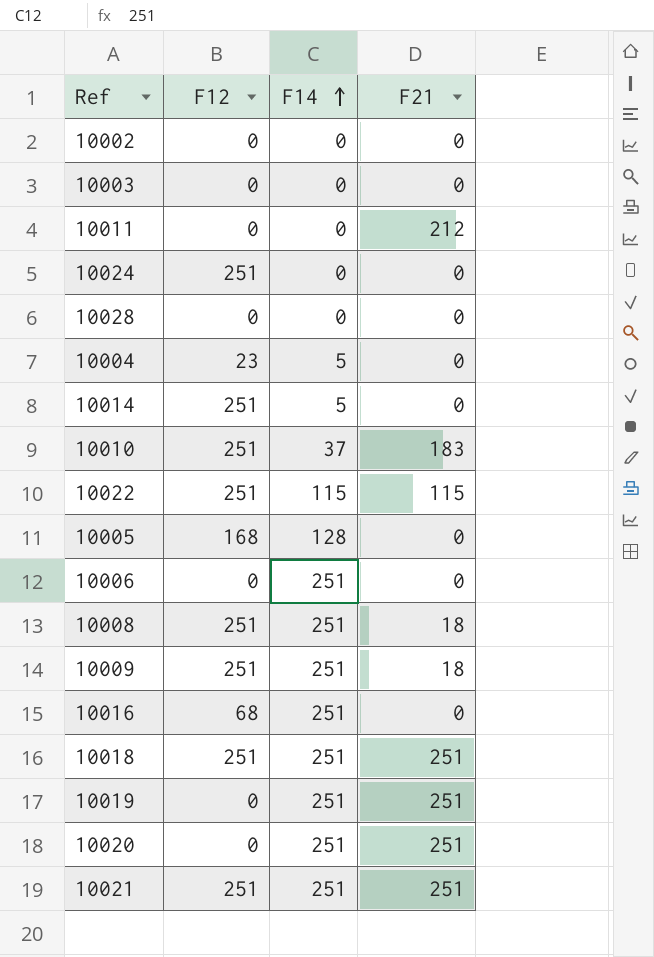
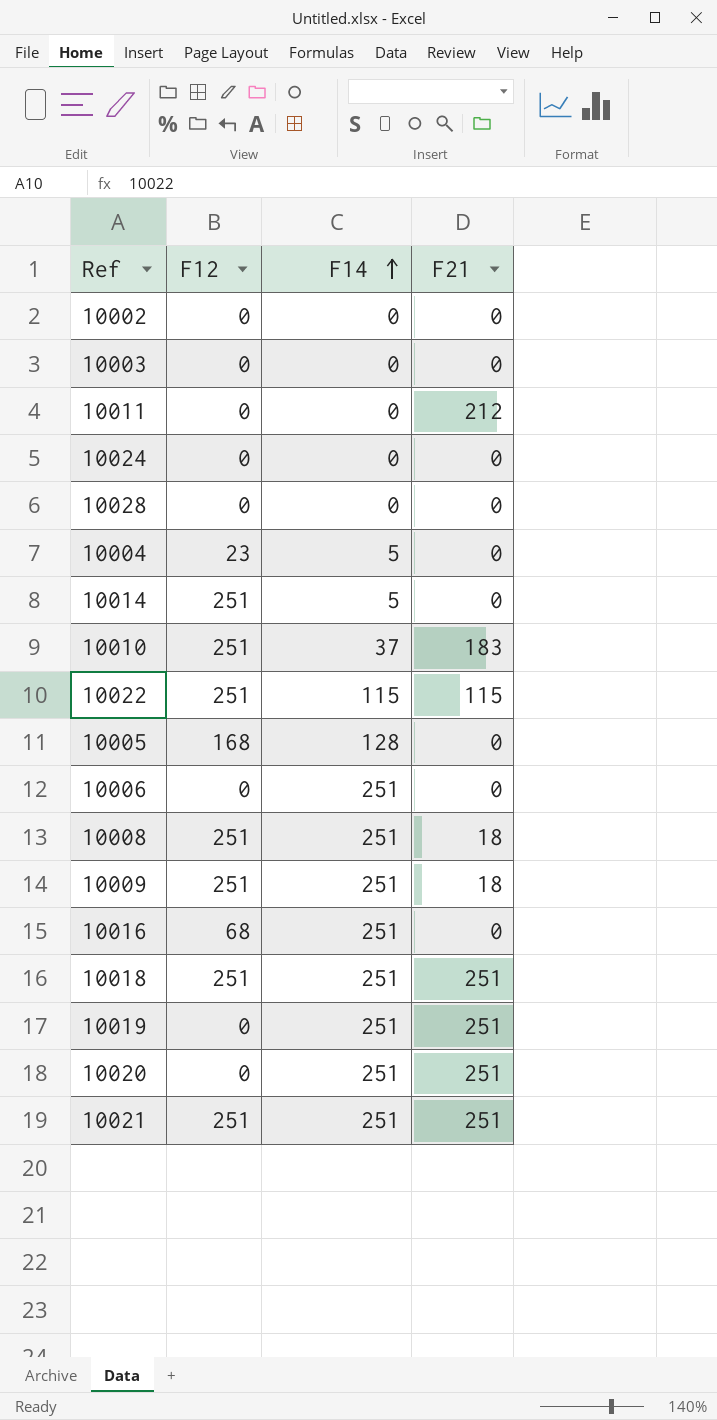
10024 | F12: 251 -> 0

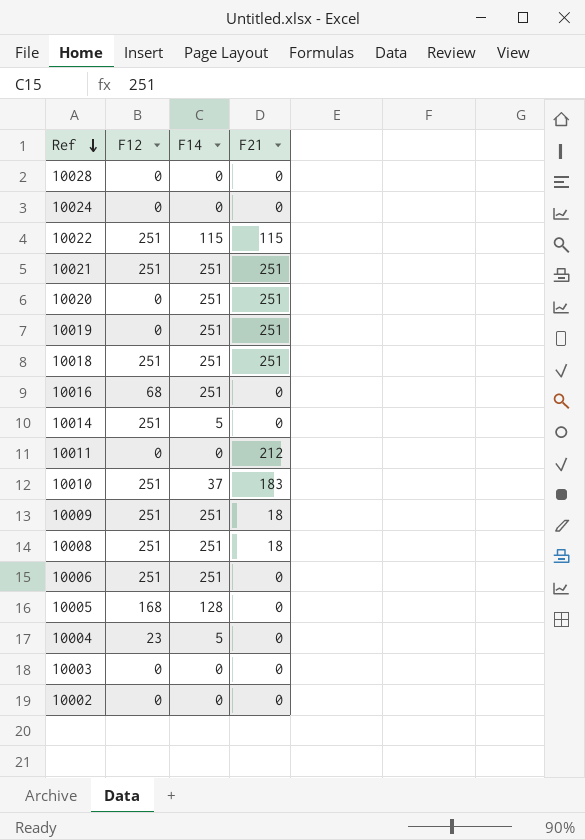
row order: F14 ascending -> Ref descending
10006 | F12: 0 -> 251

